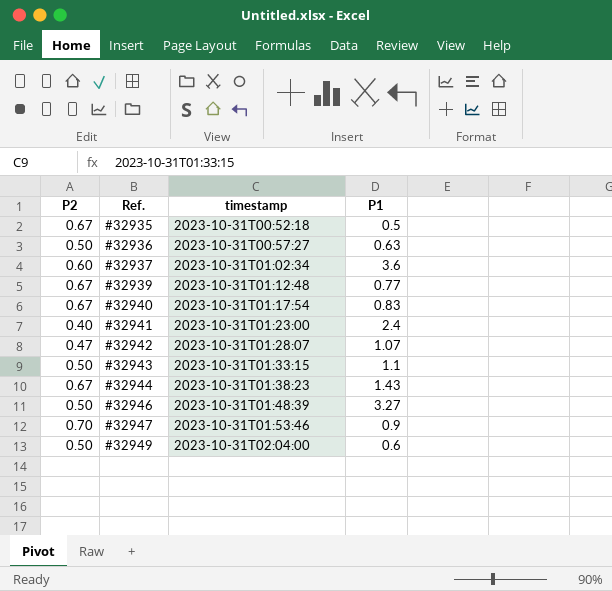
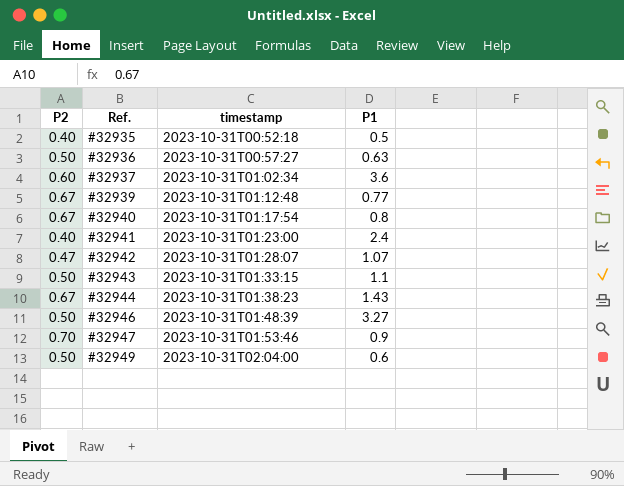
#32935 | P2: 0.67 -> 0.40
#32940 | P1: 0.83 -> 0.8

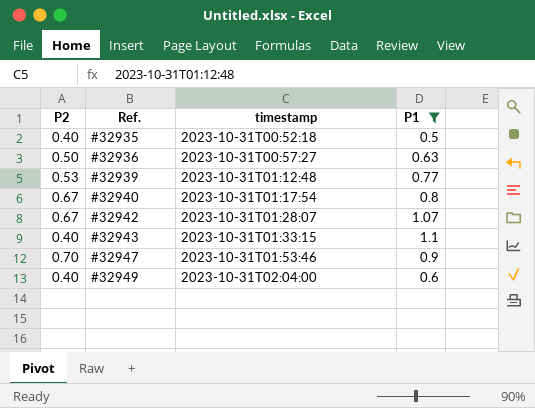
filter: none -> P1 <= 1.1
#32939 | P2: 0.67 -> 0.53
#32942 | P2: 0.47 -> 0.67
#32943 | P2: 0.50 -> 0.40
#32949 | P2: 0.50 -> 0.40

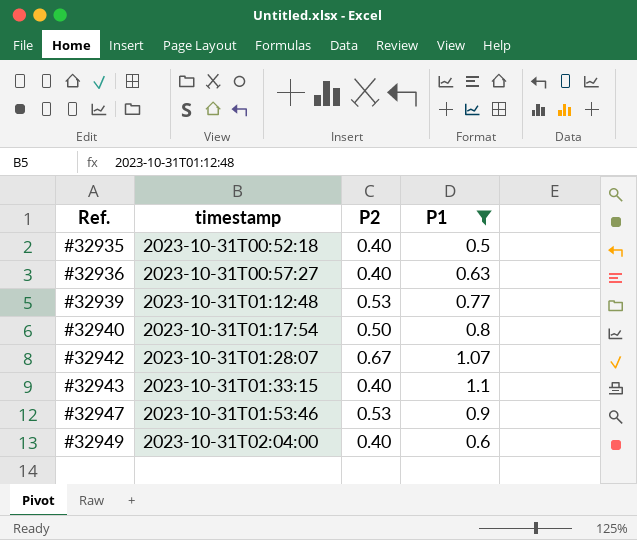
column P2 | position: 1 -> 3
#32936 | P2: 0.50 -> 0.40
#32940 | P2: 0.67 -> 0.50
#32947 | P2: 0.70 -> 0.53

